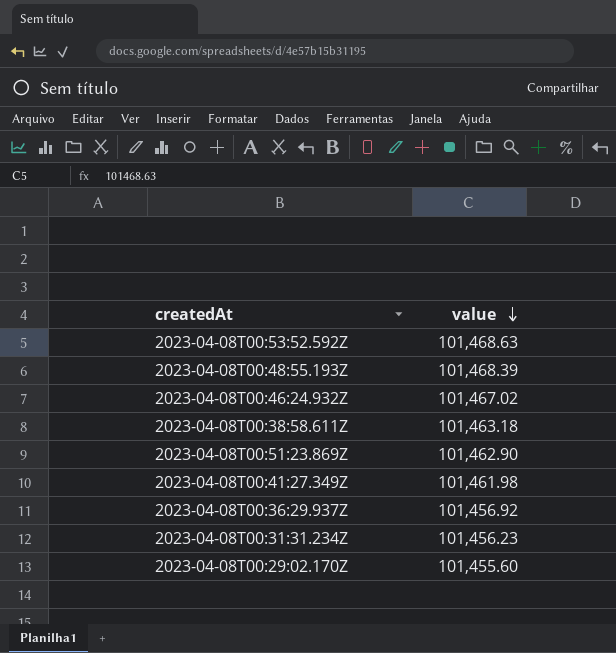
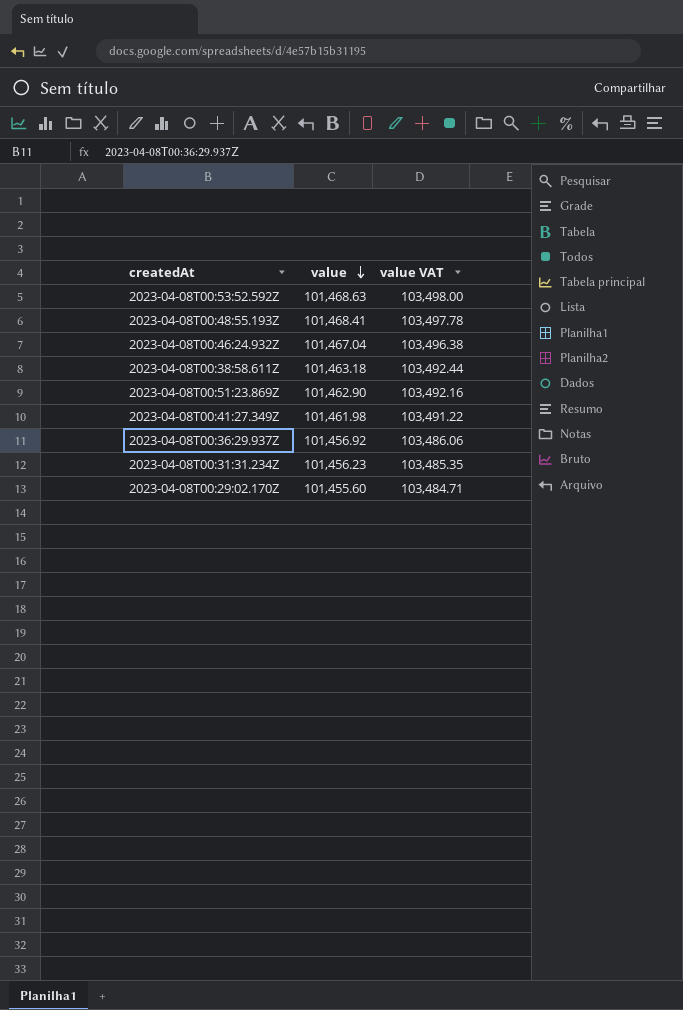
column value VAT | formula: none -> [value] * 1.02
2023-04-08T00:48:55.193Z | value: 101,468.39 -> 101,468.41
2023-04-08T00:46:24.932Z | value: 101,467.02 -> 101,467.04

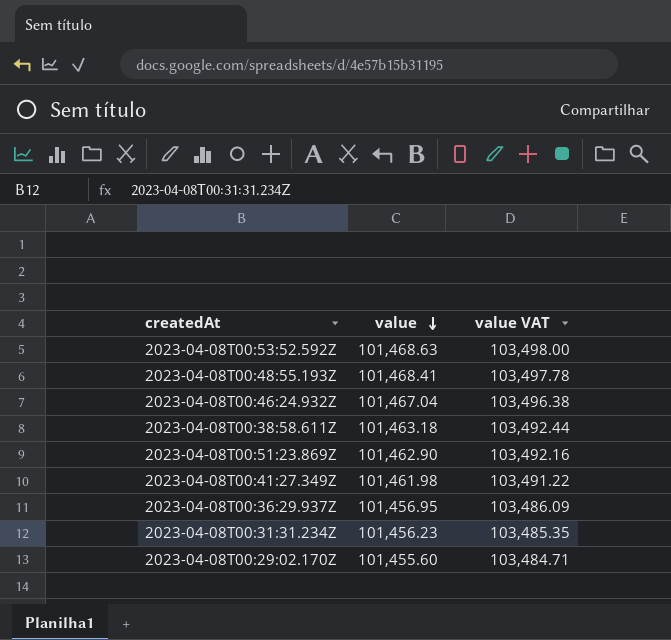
2023-04-08T00:36:29.937Z | value: 101,456.92 -> 101,456.95
2023-04-08T00:36:29.937Z | value VAT: 103,486.06 -> 103,486.09

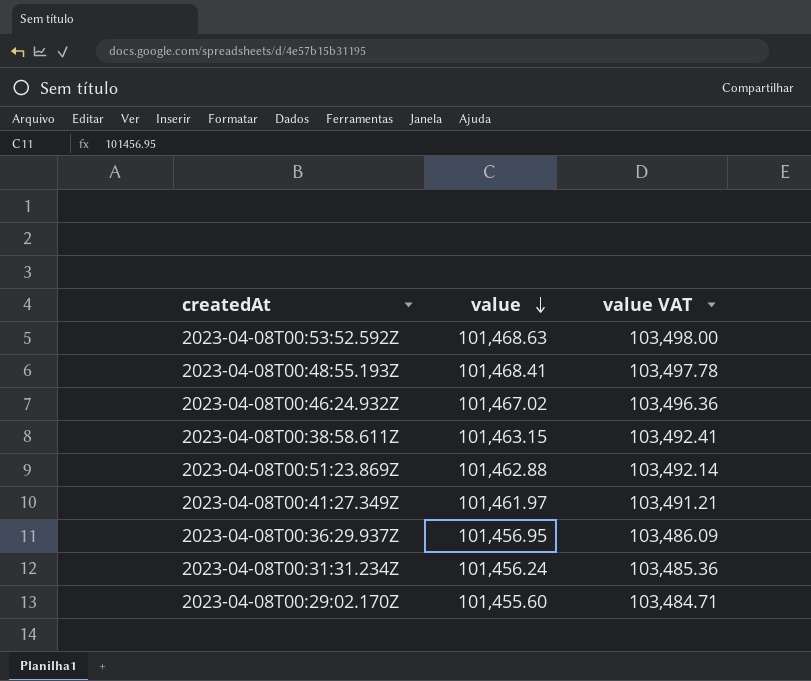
2023-04-08T00:46:24.932Z | value: 101,467.04 -> 101,467.02
2023-04-08T00:46:24.932Z | value VAT: 103,496.38 -> 103,496.36
2023-04-08T00:38:58.611Z | value: 101,463.18 -> 101,463.15
2023-04-08T00:38:58.611Z | value VAT: 103,492.44 -> 103,492.41
2023-04-08T00:51:23.869Z | value: 101,462.90 -> 101,462.88
2023-04-08T00:51:23.869Z | value VAT: 103,492.16 -> 103,492.14
2023-04-08T00:41:27.349Z | value: 101,461.98 -> 101,461.97
2023-04-08T00:41:27.349Z | value VAT: 103,491.22 -> 103,491.21
2023-04-08T00:31:31.234Z | value: 101,456.23 -> 101,456.24
2023-04-08T00:31:31.234Z | value VAT: 103,485.35 -> 103,485.36

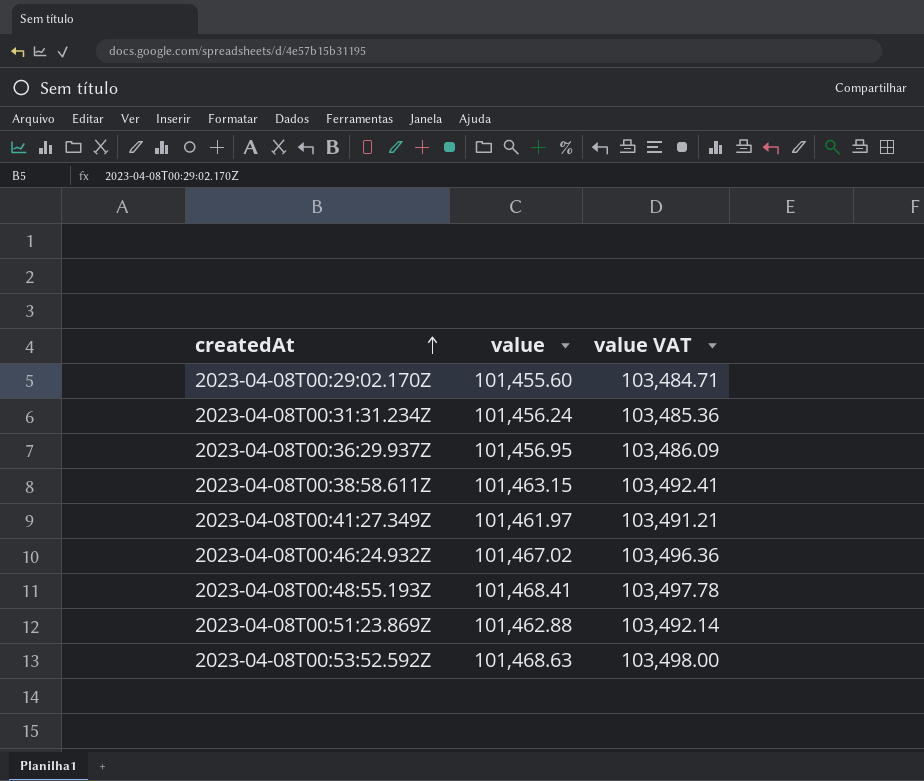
row order: value descending -> createdAt ascending

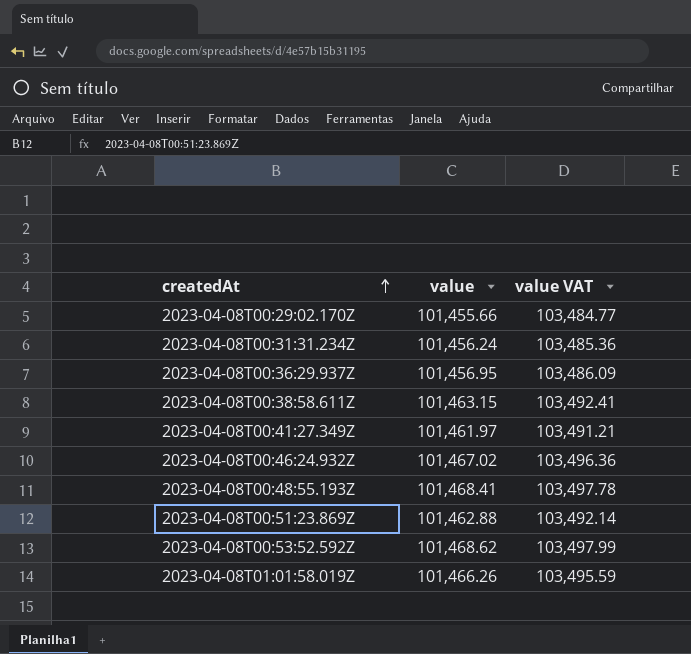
2023-04-08T00:29:02.170Z | value: 101,455.60 -> 101,455.66
2023-04-08T00:29:02.170Z | value VAT: 103,484.71 -> 103,484.77
2023-04-08T00:53:52.592Z | value: 101,468.63 -> 101,468.62
2023-04-08T00:53:52.592Z | value VAT: 103,498.00 -> 103,497.99
row 2023-04-08T01:01:58.019Z: none -> 101,466.26 | 103,495.59

